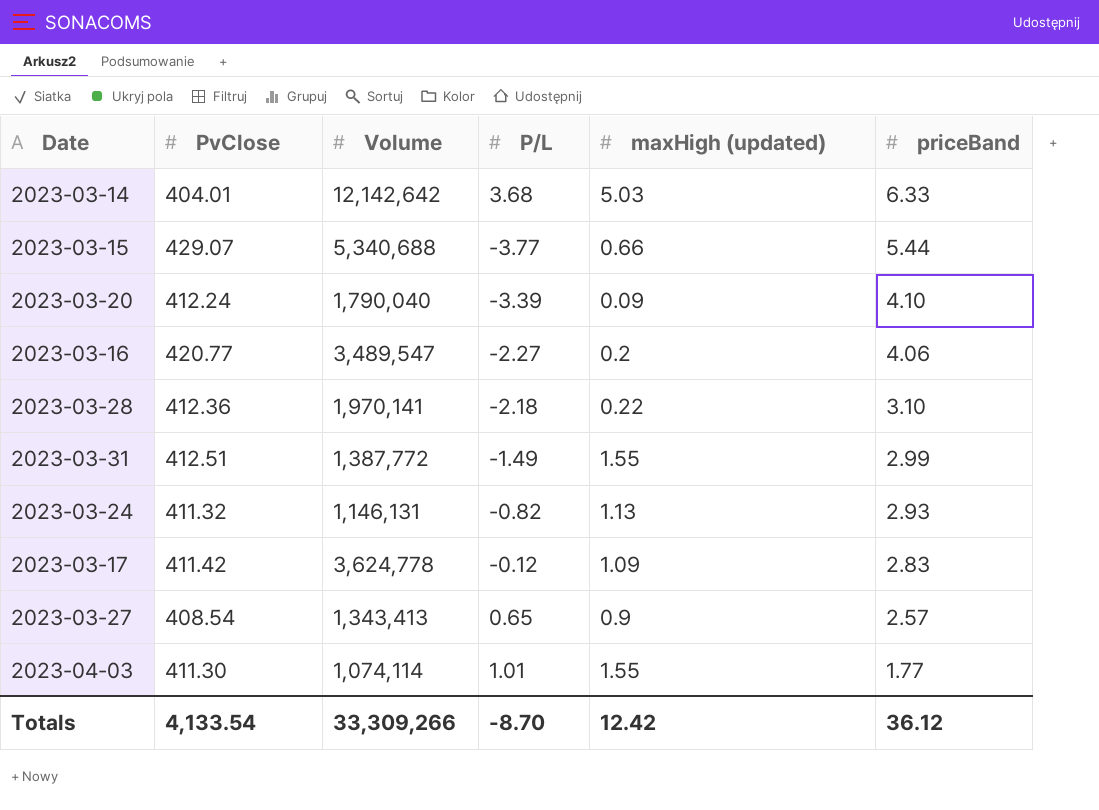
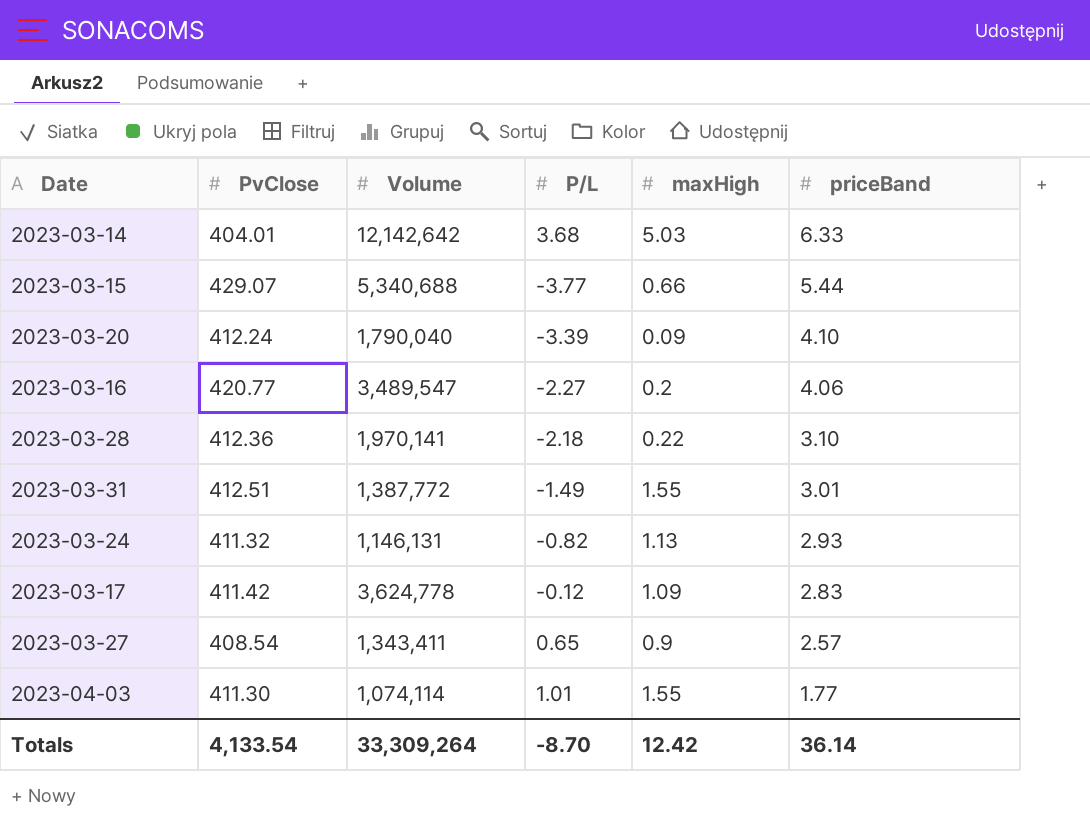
column name: maxHigh (updated) -> maxHigh
2023-03-31 | priceBand: 2.99 -> 3.01
2023-03-27 | Volume: 1,343,413 -> 1,343,411
Totals | Volume: 33,309,266 -> 33,309,264
Totals | priceBand: 36.12 -> 36.14

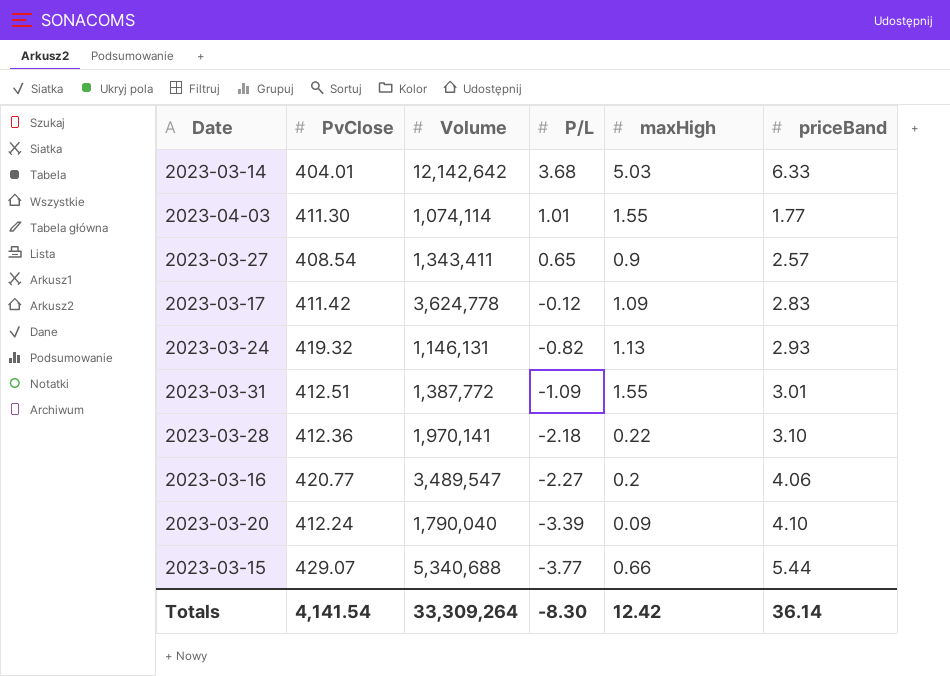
row order: priceBand descending -> P/L descending
2023-03-24 | PvClose: 411.32 -> 419.32
2023-03-31 | P/L: -1.49 -> -1.09
Totals | PvClose: 4,133.54 -> 4,141.54
Totals | P/L: -8.70 -> -8.30

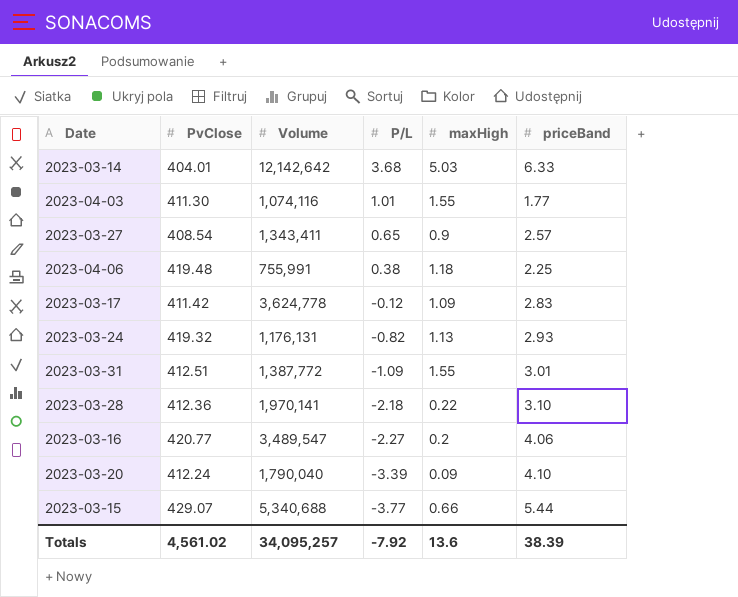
2023-04-03 | Volume: 1,074,114 -> 1,074,116
row 2023-04-06: none -> 419.48 | 755,991 | 0.38 | 1.18 | 2.25
2023-03-24 | Volume: 1,146,131 -> 1,176,131
Totals | PvClose: 4,141.54 -> 4,561.02
Totals | Volume: 33,309,264 -> 34,095,257
Totals | P/L: -8.30 -> -7.92
Totals | maxHigh: 12.42 -> 13.6
Totals | priceBand: 36.14 -> 38.39

